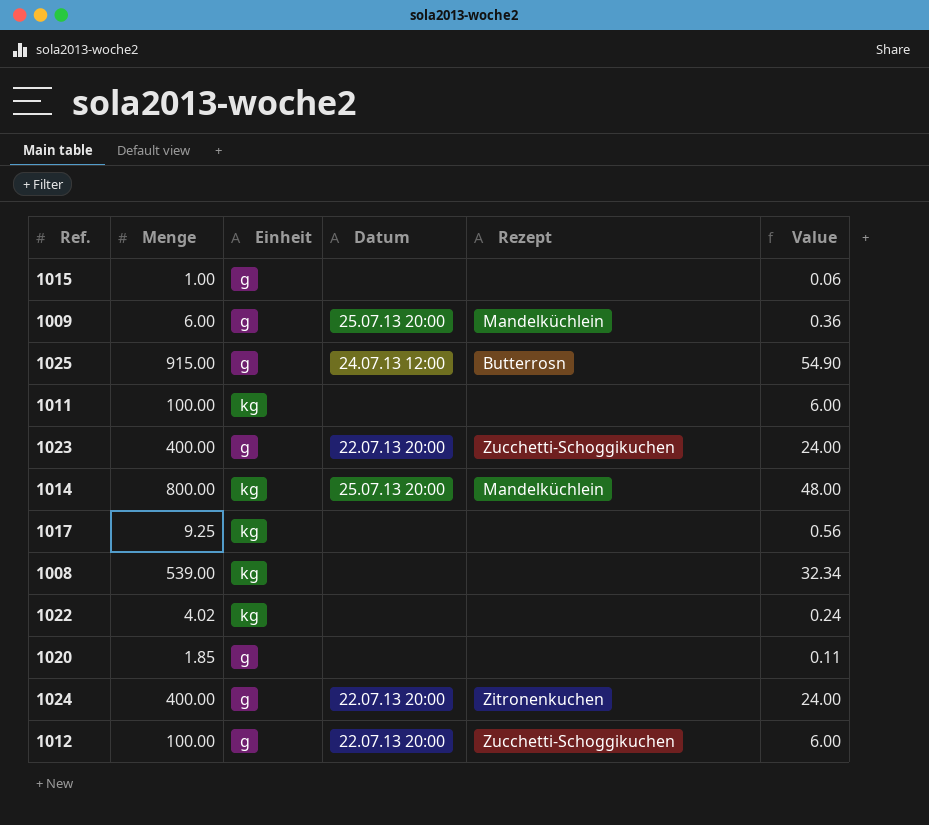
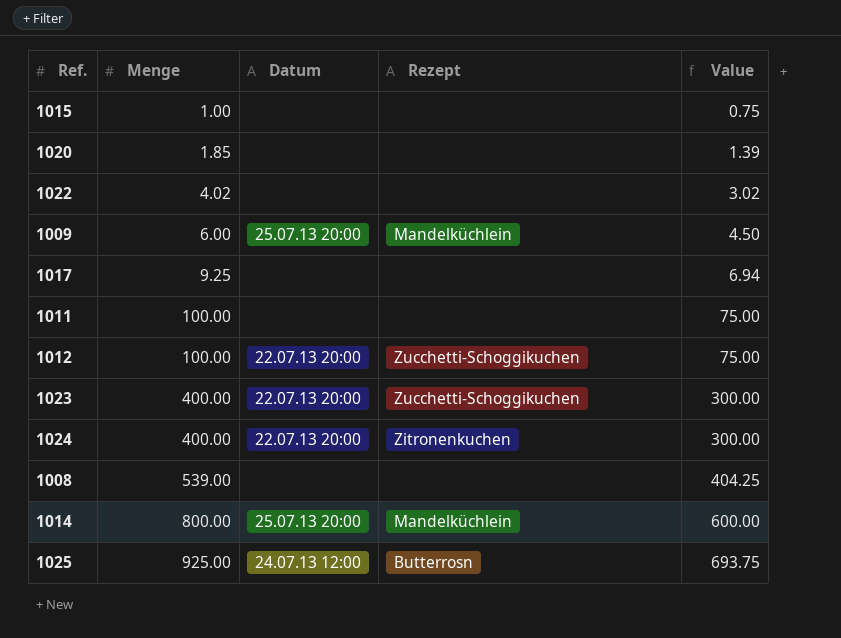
row order: none -> Menge ascending
column Einheit | position: 3 -> none
column Value | formula: [Menge] * 0.06 -> [Menge] * 0.75
1025 | Menge: 915.00 -> 925.00

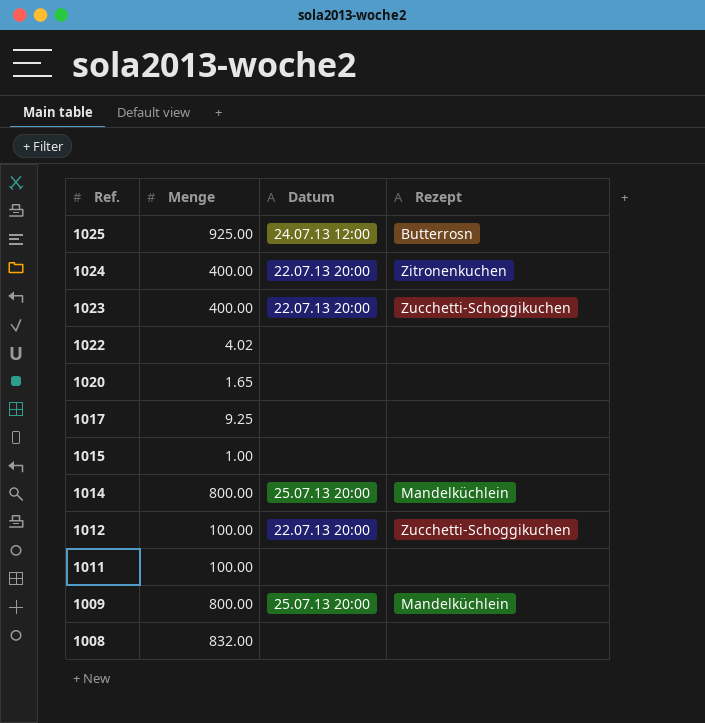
row order: Menge ascending -> Ref. descending
column Value | formula: [Menge] * 0.75 -> none
1020 | Menge: 1.85 -> 1.65
1009 | Menge: 6.00 -> 800.00
1008 | Menge: 539.00 -> 832.00

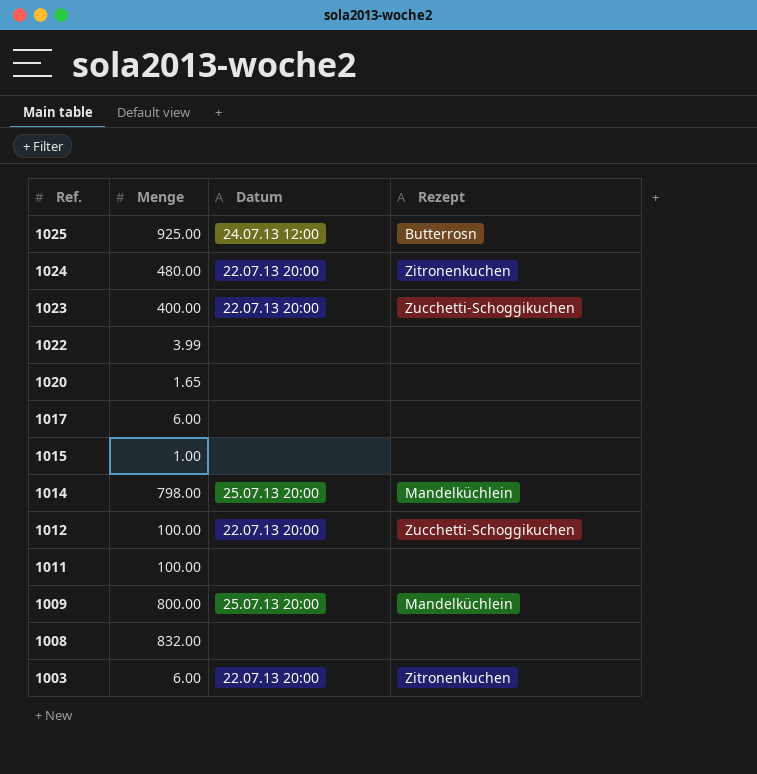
1024 | Menge: 400.00 -> 480.00
1022 | Menge: 4.02 -> 3.99
1017 | Menge: 9.25 -> 6.00
1014 | Menge: 800.00 -> 798.00
row 1003: none -> 6.00 | 22.07.13 20:00 | Zitronenkuchen

